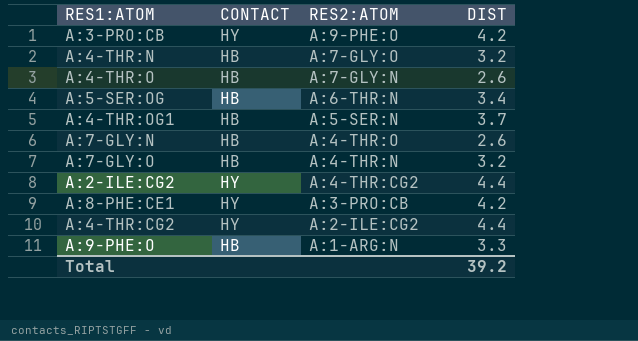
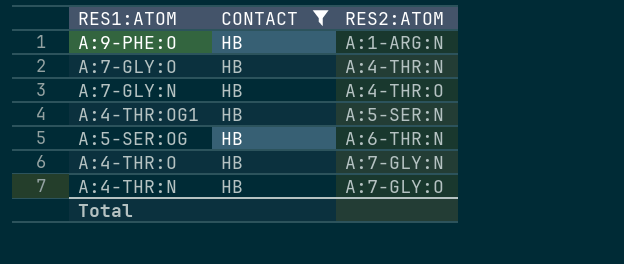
filter: none -> CONTACT = HB
row order: RES2:ATOM descending -> RES2:ATOM ascending
column DIST | position: 4 -> none

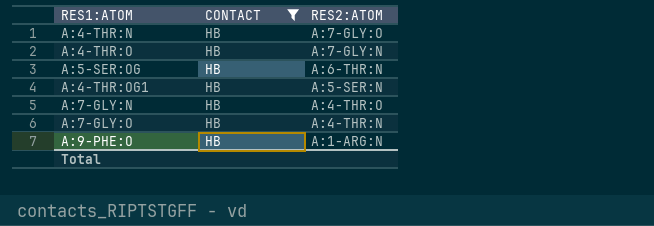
row order: RES2:ATOM ascending -> RES2:ATOM descending

